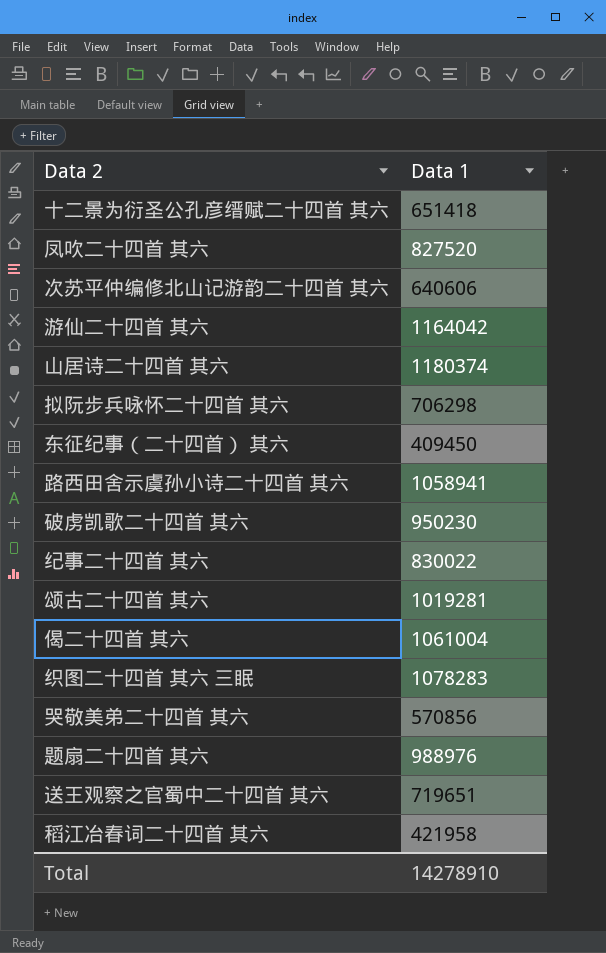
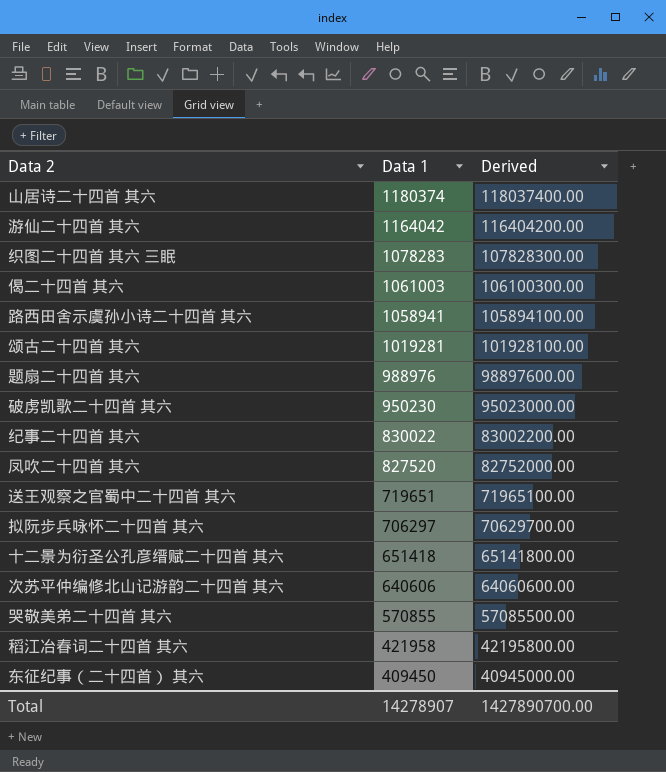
row order: none -> Data 1 descending
column Derived | formula: none -> [Data 1] * 100
偈二十四首 其六 | Data 1: 1061004 -> 1061003
拟阮步兵咏怀二十四首 其六 | Data 1: 706298 -> 706297
哭敬美弟二十四首 其六 | Data 1: 570856 -> 570855
Total | Data 1: 14278910 -> 14278907

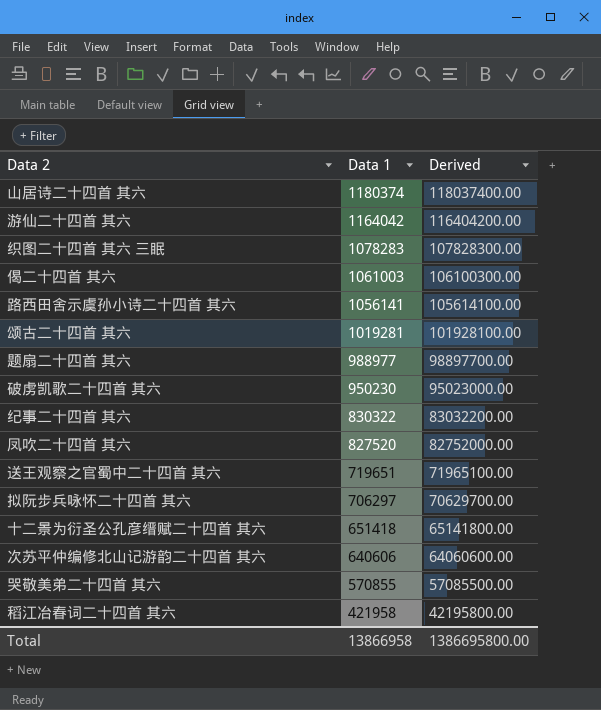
row 东征纪事（二十四首） 其六: 409450 | 40945000.00 -> none
路西田舍示虞孙小诗二十四首 其六 | Data 1: 1058941 -> 1056141
路西田舍示虞孙小诗二十四首 其六 | Derived: 105894100.00 -> 105614100.00
题扇二十四首 其六 | Data 1: 988976 -> 988977
题扇二十四首 其六 | Derived: 98897600.00 -> 98897700.00
纪事二十四首 其六 | Data 1: 830022 -> 830322
纪事二十四首 其六 | Derived: 83002200.00 -> 83032200.00
Total | Data 1: 14278907 -> 13866958
Total | Derived: 1427890700.00 -> 1386695800.00

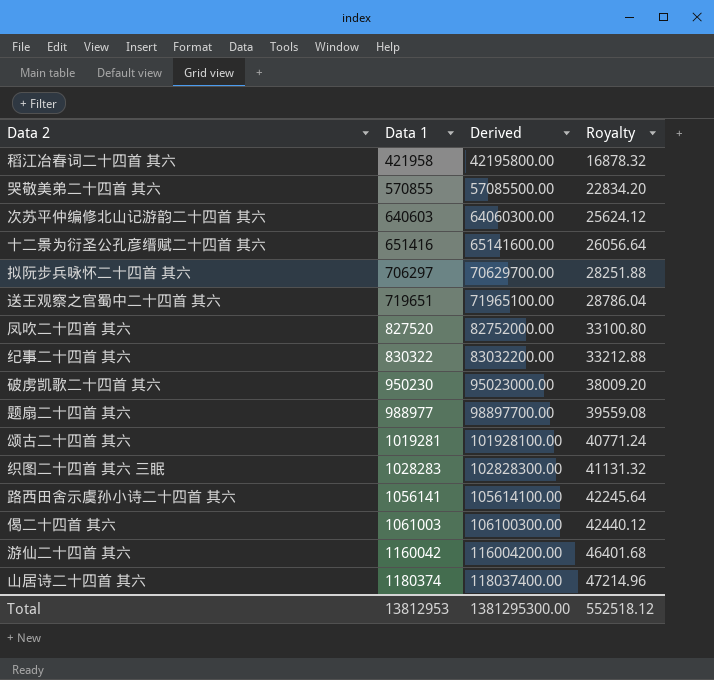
row order: Data 1 descending -> Data 1 ascending
column Royalty | formula: none -> [Data 1] * 0.04
次苏平仲编修北山记游韵二十四首 其六 | Data 1: 640606 -> 640603
次苏平仲编修北山记游韵二十四首 其六 | Derived: 64060600.00 -> 64060300.00
十二景为衍圣公孔彦缙赋二十四首 其六 | Data 1: 651418 -> 651416
十二景为衍圣公孔彦缙赋二十四首 其六 | Derived: 65141800.00 -> 65141600.00
织图二十四首 其六 三眠 | Data 1: 1078283 -> 1028283
织图二十四首 其六 三眠 | Derived: 107828300.00 -> 102828300.00
游仙二十四首 其六 | Data 1: 1164042 -> 1160042
游仙二十四首 其六 | Derived: 116404200.00 -> 116004200.00
Total | Data 1: 13866958 -> 13812953
Total | Derived: 1386695800.00 -> 1381295300.00

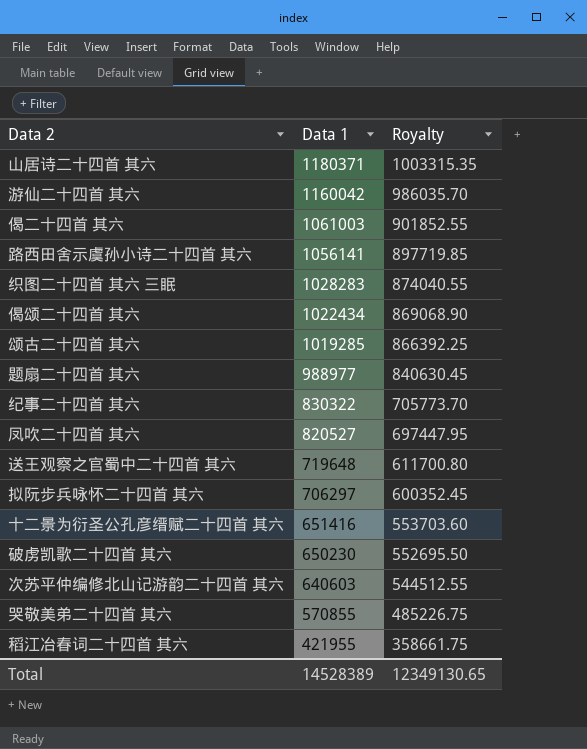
row order: Data 1 ascending -> Data 1 descending
column Derived | formula: [Data 1] * 100 -> none
column Royalty | formula: [Data 1] * 0.04 -> [Data 1] * 0.85
山居诗二十四首 其六 | Data 1: 1180374 -> 1180371
row 偈颂二十四首 其六: none -> 1022434 | 869068.90
颂古二十四首 其六 | Data 1: 1019281 -> 1019285
凤吹二十四首 其六 | Data 1: 827520 -> 820527
送王观察之官蜀中二十四首 其六 | Data 1: 719651 -> 719648
破虏凯歌二十四首 其六 | Data 1: 950230 -> 650230
稻江冶春词二十四首 其六 | Data 1: 421958 -> 421955
Total | Data 1: 13812953 -> 14528389
Total | Royalty: 552518.12 -> 12349130.65

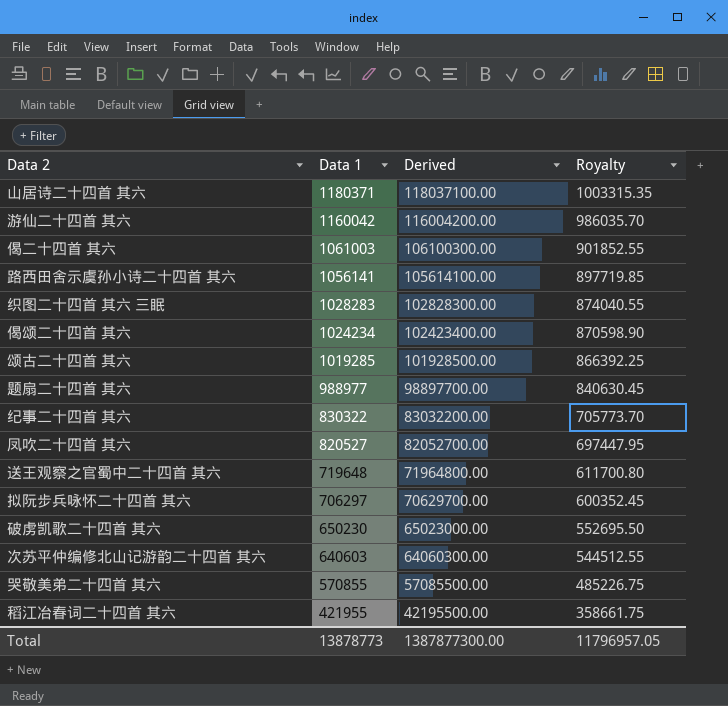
column Derived | formula: none -> [Data 1] * 100
row 十二景为衍圣公孔彦缙赋二十四首 其六: 651416 | 553703.60 -> none
偈颂二十四首 其六 | Data 1: 1022434 -> 1024234
偈颂二十四首 其六 | Royalty: 869068.90 -> 870598.90
Total | Data 1: 14528389 -> 13878773
Total | Royalty: 12349130.65 -> 11796957.05

